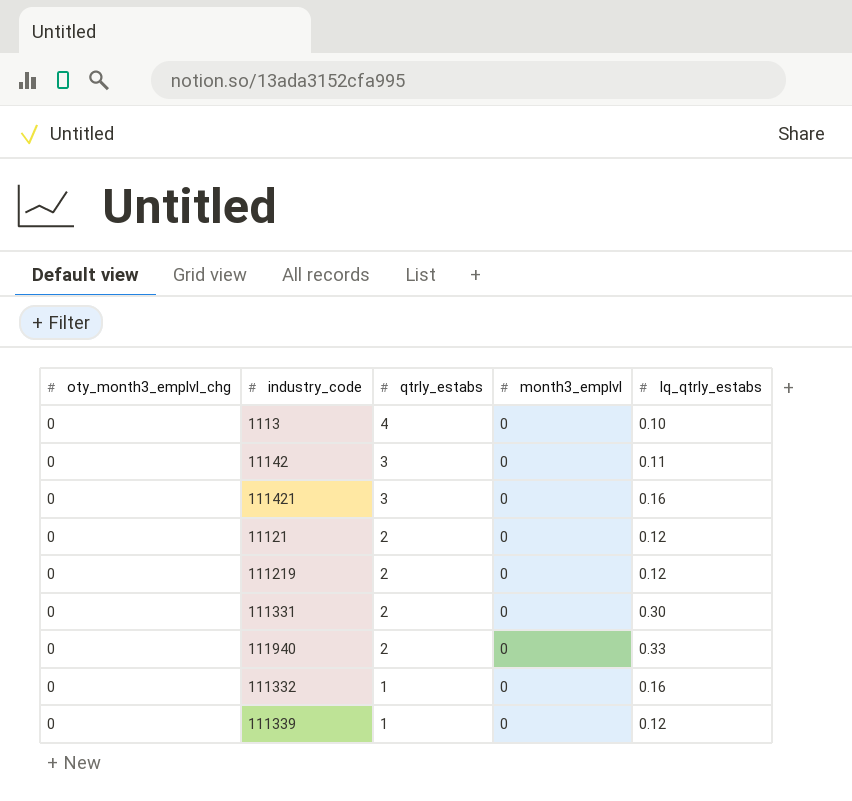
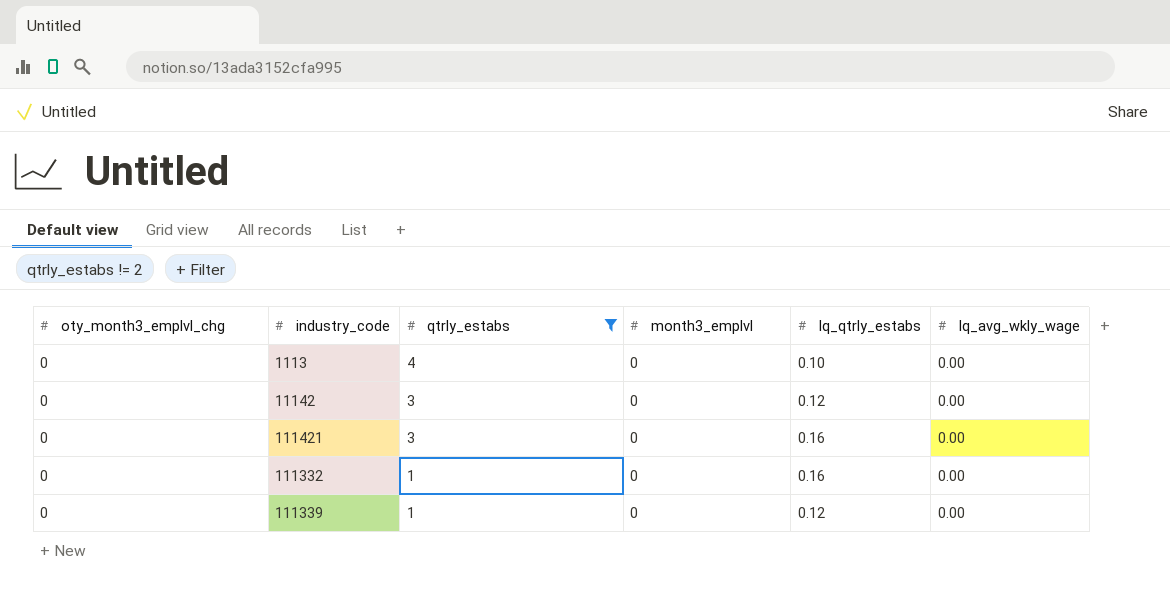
filter: none -> qtrly_estabs != 2
column lq_avg_wkly_wage | position: none -> 6
11142 | lq_qtrly_estabs: 0.11 -> 0.12

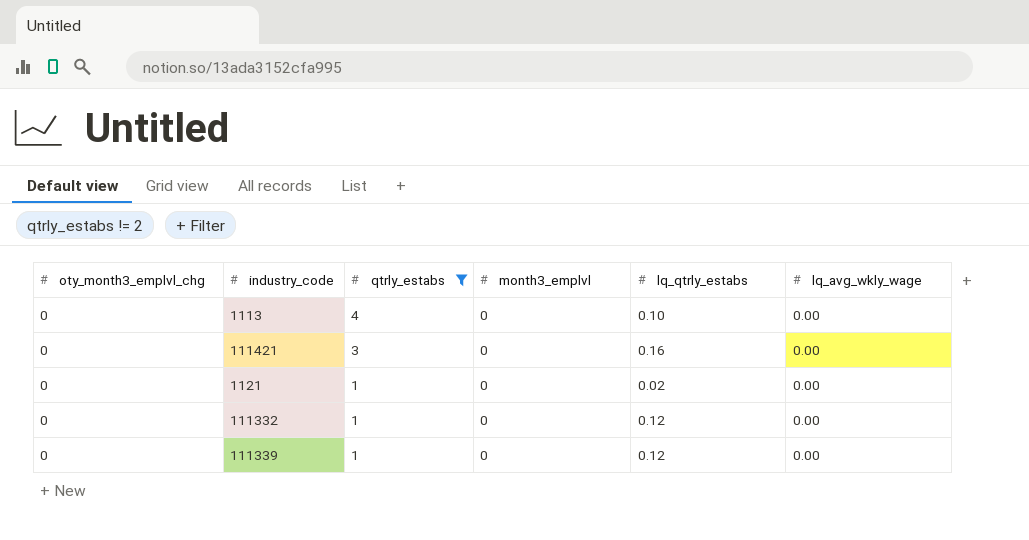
row 11142: 0 | 3 | 0 | 0.12 | 0.00 -> none
row 1121: none -> 0 | 1 | 0 | 0.02 | 0.00
111332 | lq_qtrly_estabs: 0.16 -> 0.12

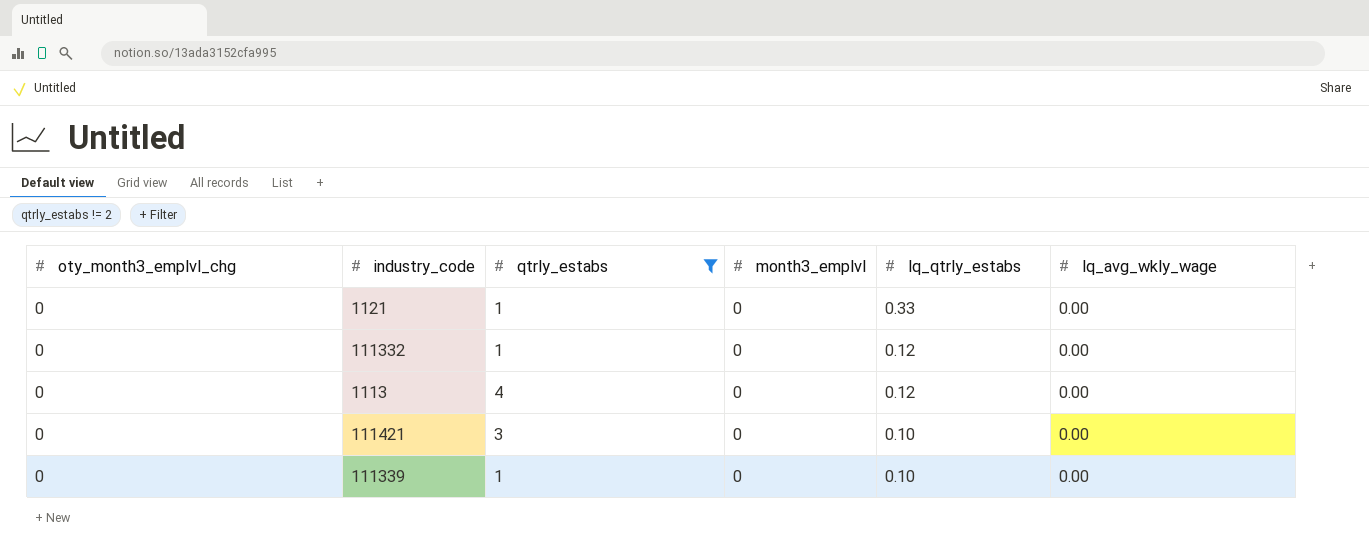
row order: qtrly_estabs descending -> lq_qtrly_estabs descending
1121 | lq_qtrly_estabs: 0.02 -> 0.33
1113 | lq_qtrly_estabs: 0.10 -> 0.12
111421 | lq_qtrly_estabs: 0.16 -> 0.10
111339 | lq_qtrly_estabs: 0.12 -> 0.10

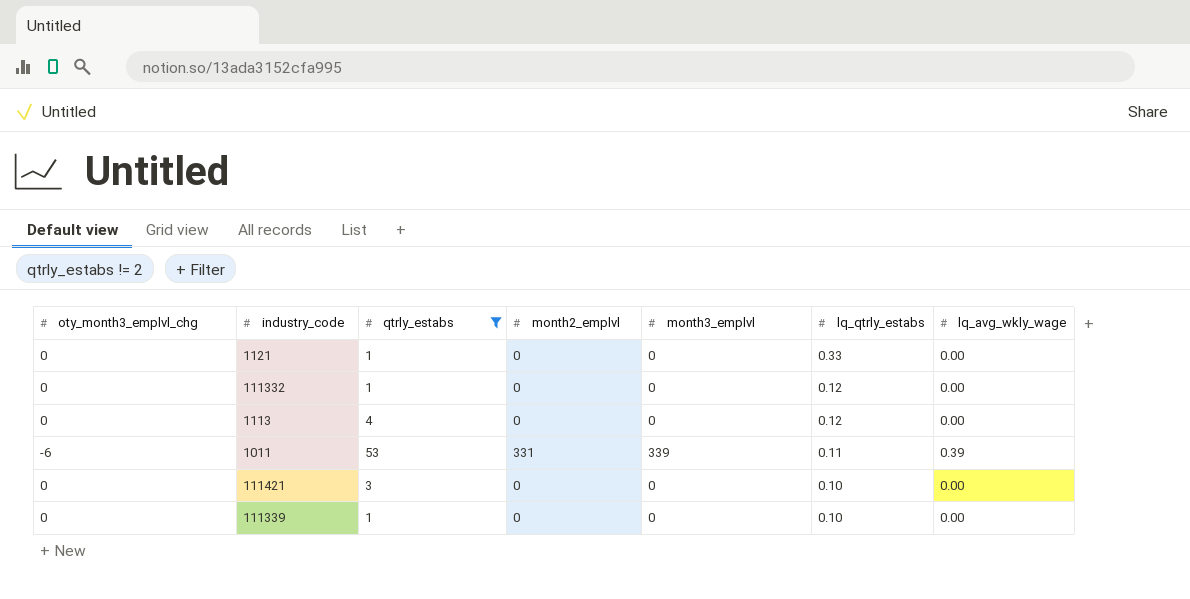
column month2_emplvl | position: none -> 4
row 1011: none -> -6 | 53 | 331 | 339 | 0.11 | 0.39

